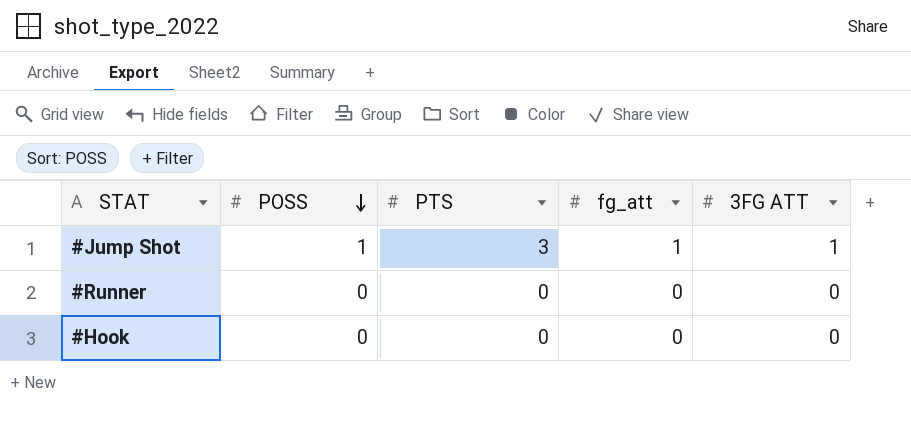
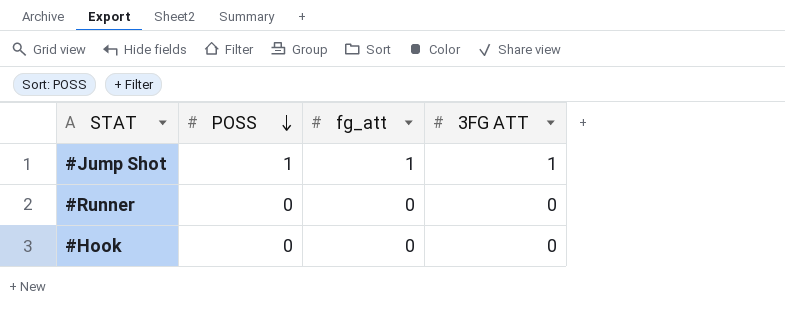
column PTS | position: 3 -> none

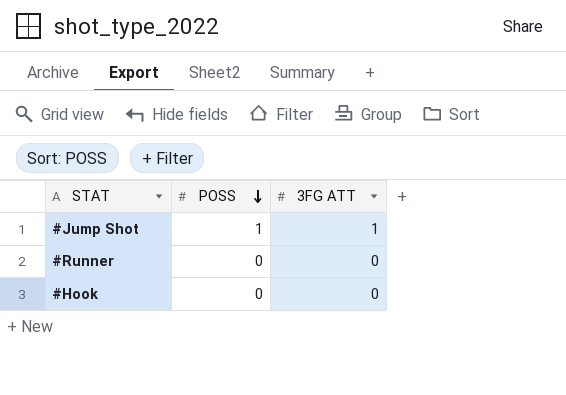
column fg_att | position: 3 -> none

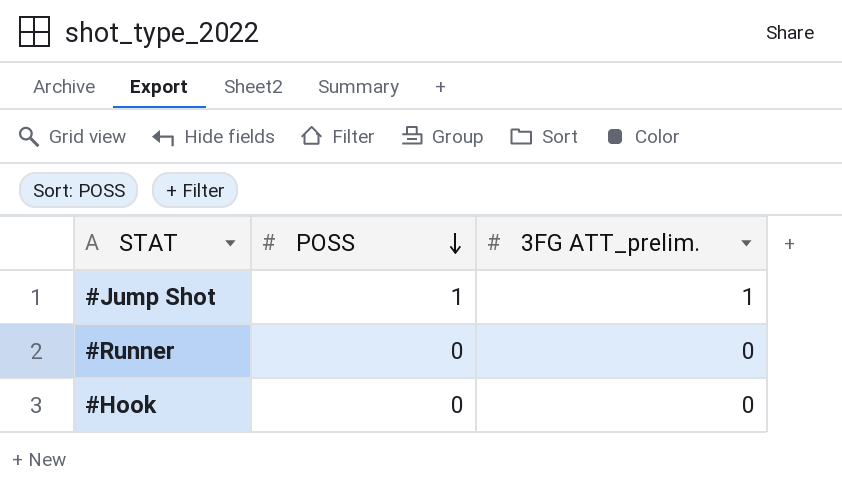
column name: 3FG ATT -> 3FG ATT_prelim.

